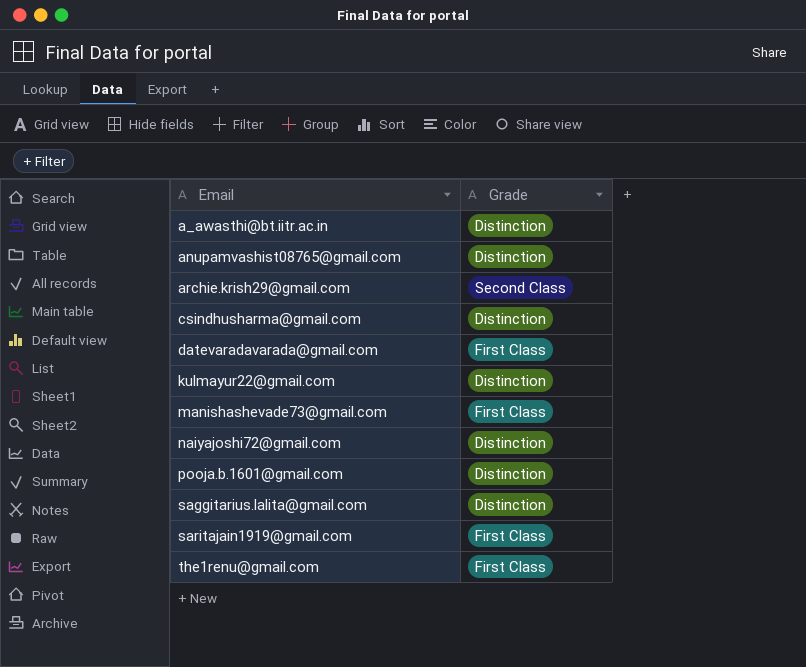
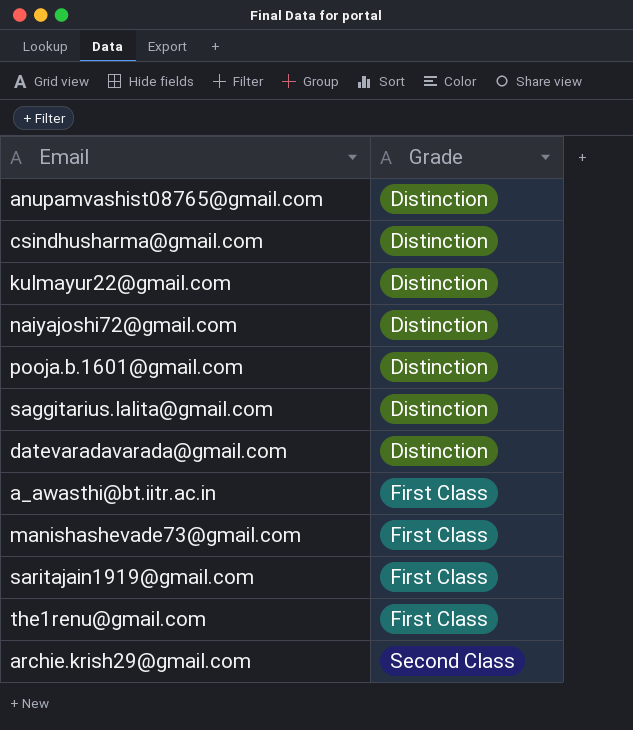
row order: Email ascending -> Grade ascending
datevaradavarada@gmail.com | Grade: First Class -> Distinction
a_awasthi@bt.iitr.ac.in | Grade: Distinction -> First Class

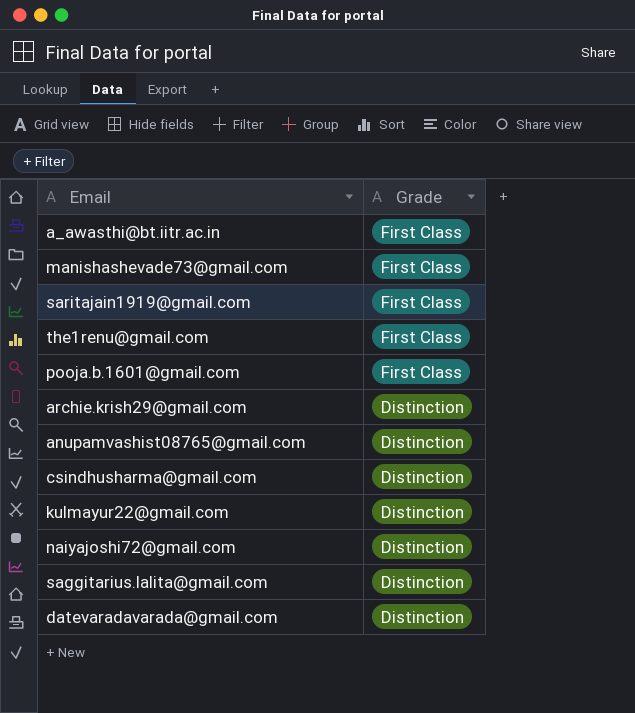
row order: Grade ascending -> Grade descending
pooja.b.1601@gmail.com | Grade: Distinction -> First Class
archie.krish29@gmail.com | Grade: Second Class -> Distinction

